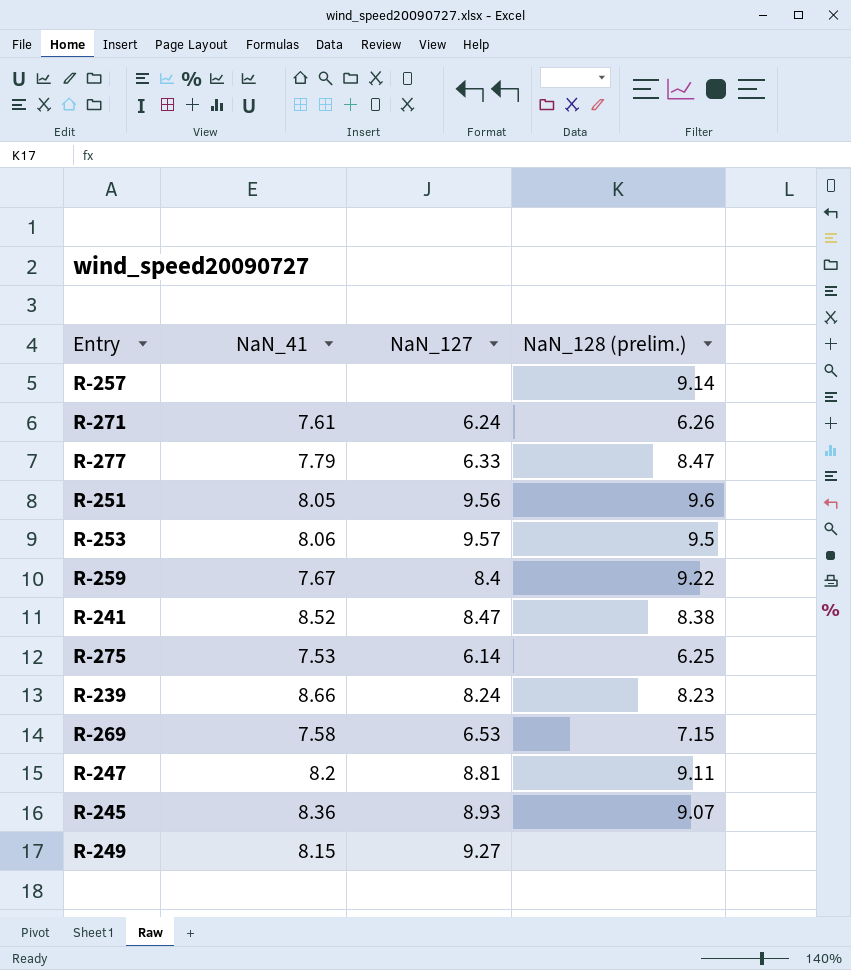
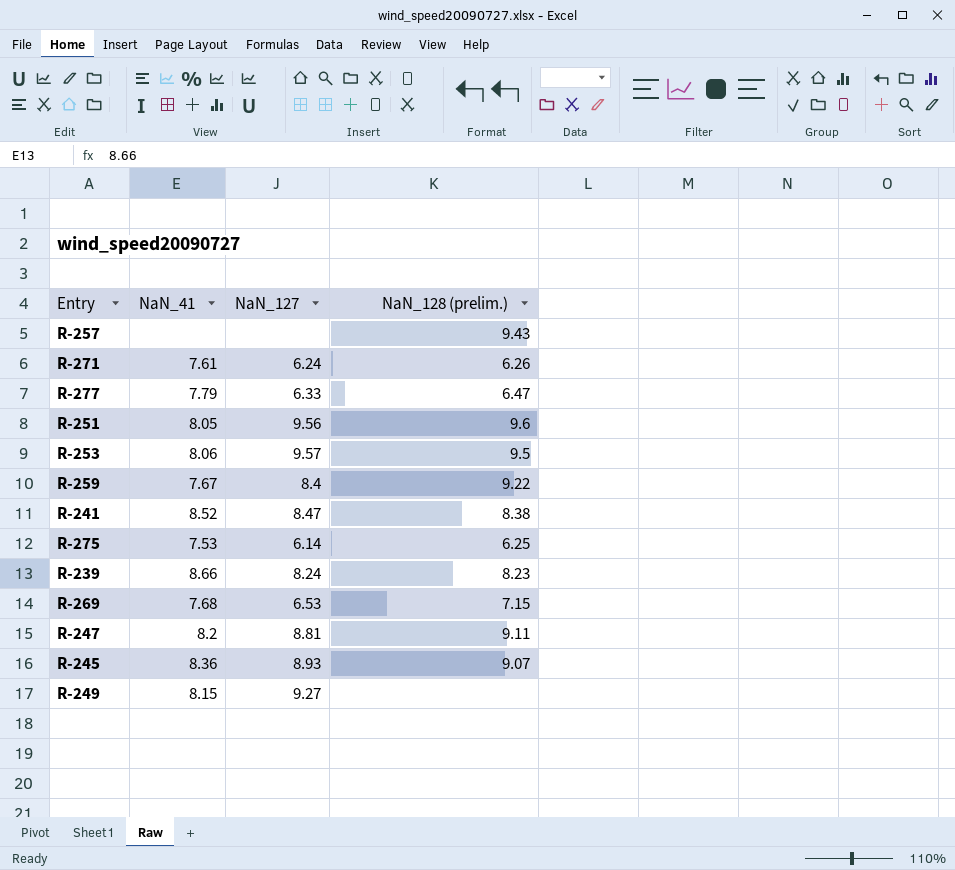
R-257 | NaN_128 (prelim.): 9.14 -> 9.43
R-277 | NaN_128 (prelim.): 8.47 -> 6.47
R-269 | NaN_41: 7.58 -> 7.68

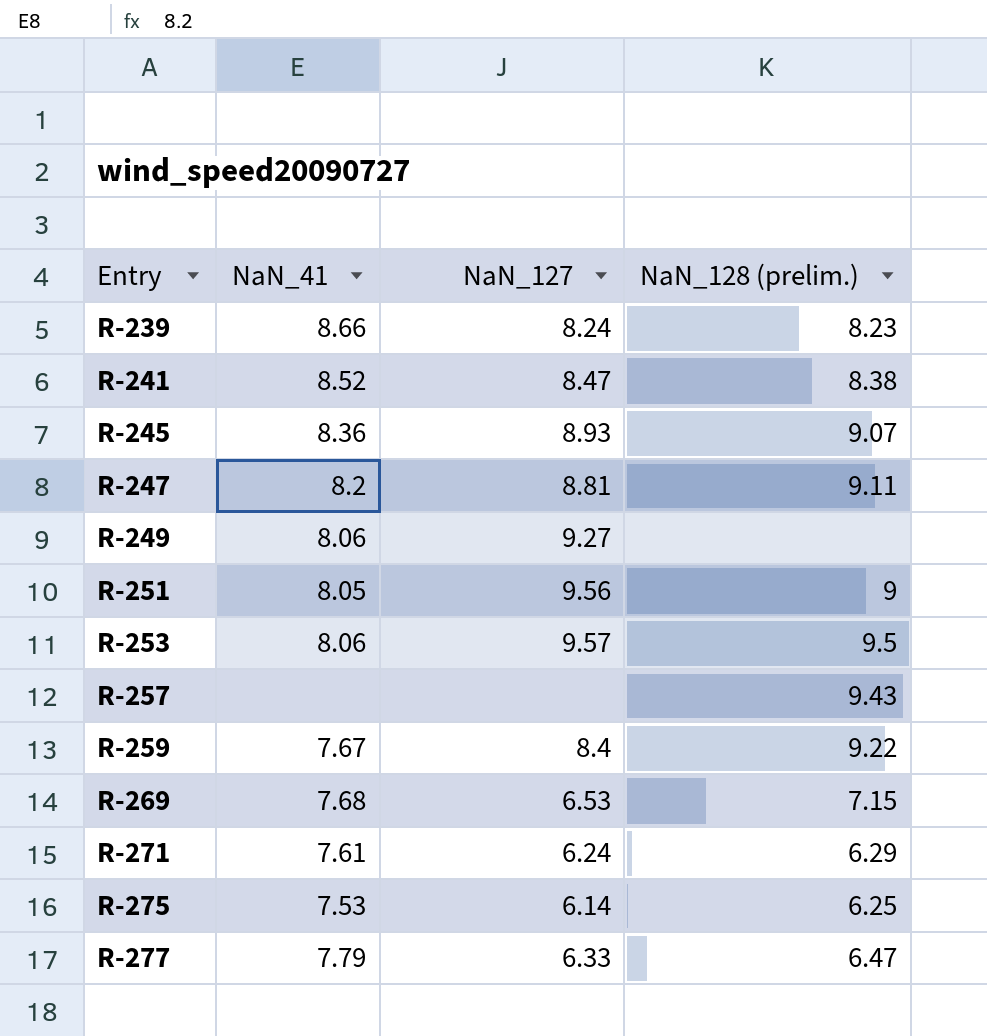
row order: none -> Entry ascending
R-249 | NaN_41: 8.15 -> 8.06
R-251 | NaN_128 (prelim.): 9.6 -> 9
R-271 | NaN_128 (prelim.): 6.26 -> 6.29

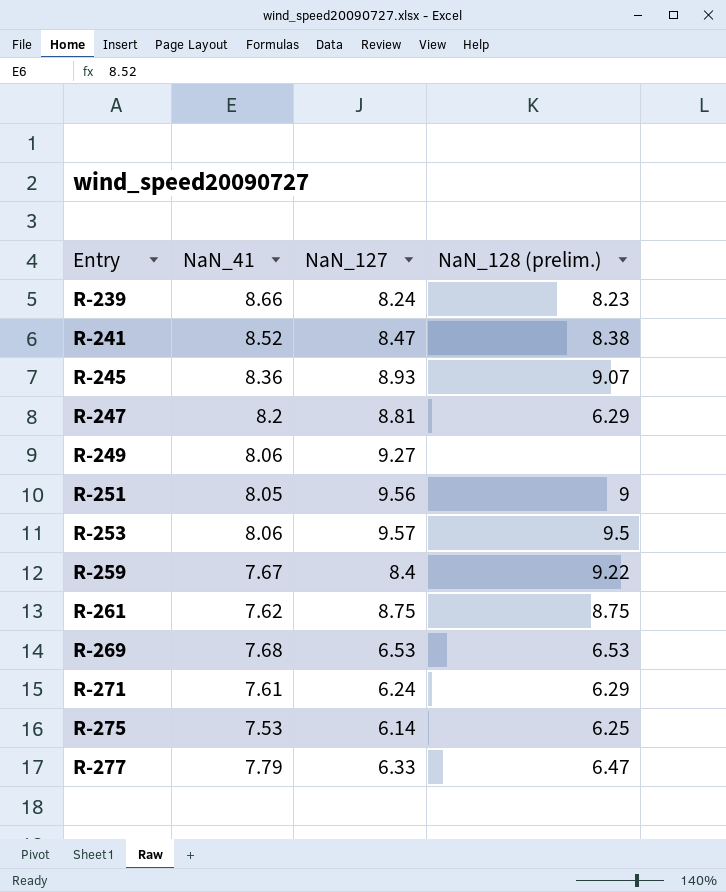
row R-257: none | none | 9.43 -> none
R-247 | NaN_128 (prelim.): 9.11 -> 6.29
row R-261: none -> 7.62 | 8.75 | 8.75
R-269 | NaN_128 (prelim.): 7.15 -> 6.53

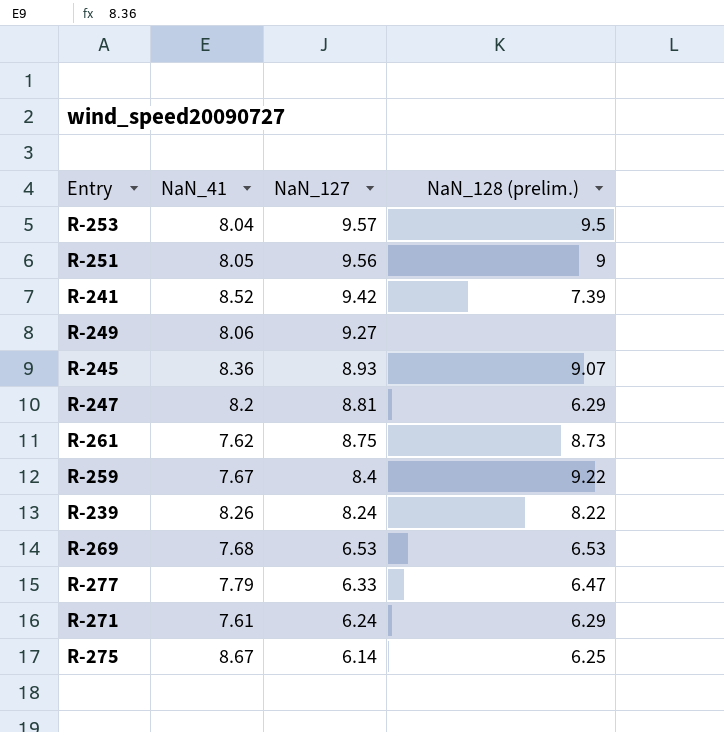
row order: Entry ascending -> NaN_127 descending
R-253 | NaN_41: 8.06 -> 8.04
R-241 | NaN_127: 8.47 -> 9.42
R-241 | NaN_128 (prelim.): 8.38 -> 7.39
R-261 | NaN_128 (prelim.): 8.75 -> 8.73
R-239 | NaN_41: 8.66 -> 8.26
R-239 | NaN_128 (prelim.): 8.23 -> 8.22
R-275 | NaN_41: 7.53 -> 8.67

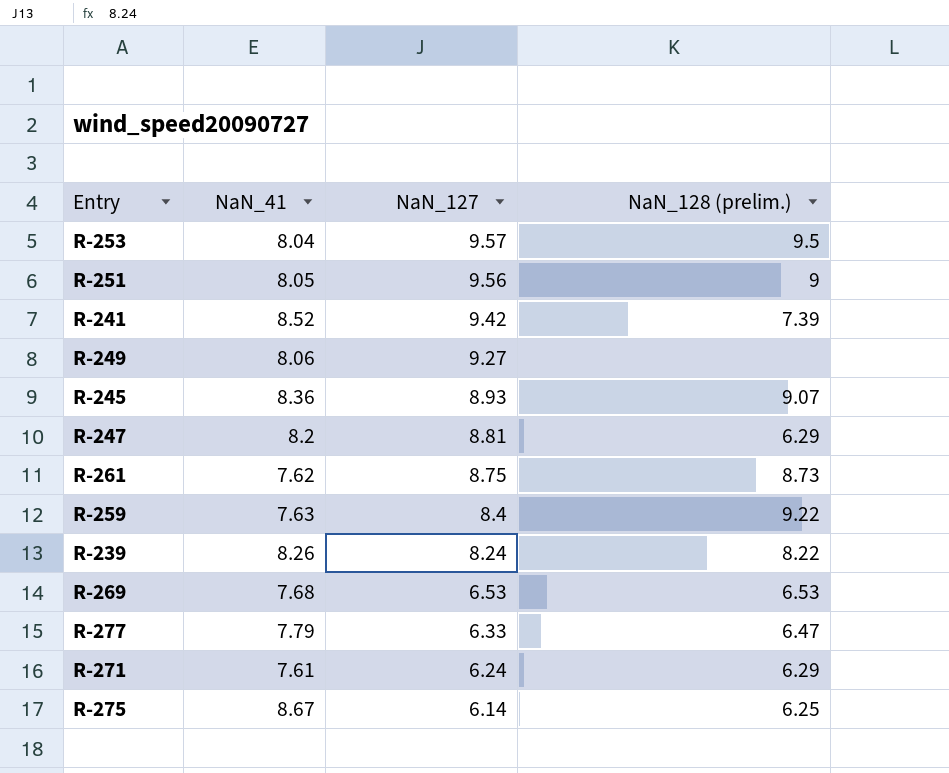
R-259 | NaN_41: 7.67 -> 7.63

